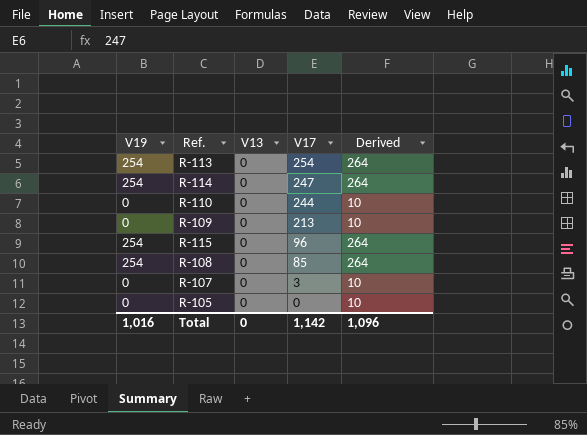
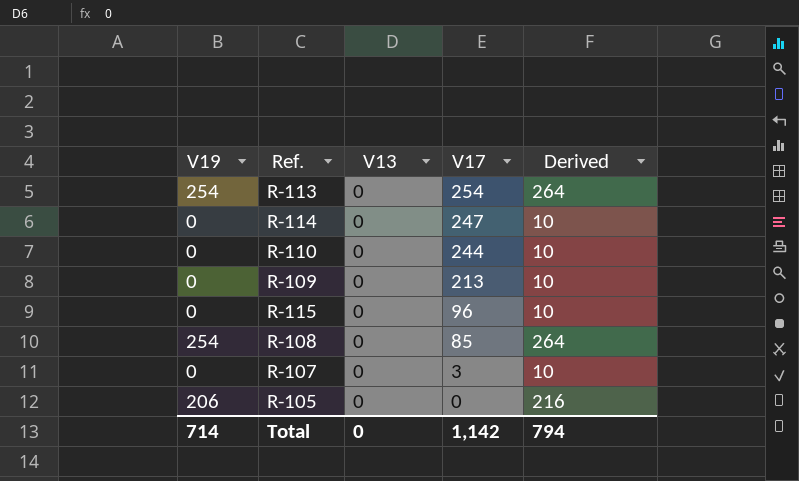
R-114 | V19: 254 -> 0
R-114 | Derived: 264 -> 10
R-115 | V19: 254 -> 0
R-115 | Derived: 264 -> 10
R-105 | V19: 0 -> 206
R-105 | Derived: 10 -> 216
Total | V19: 1,016 -> 714
Total | Derived: 1,096 -> 794

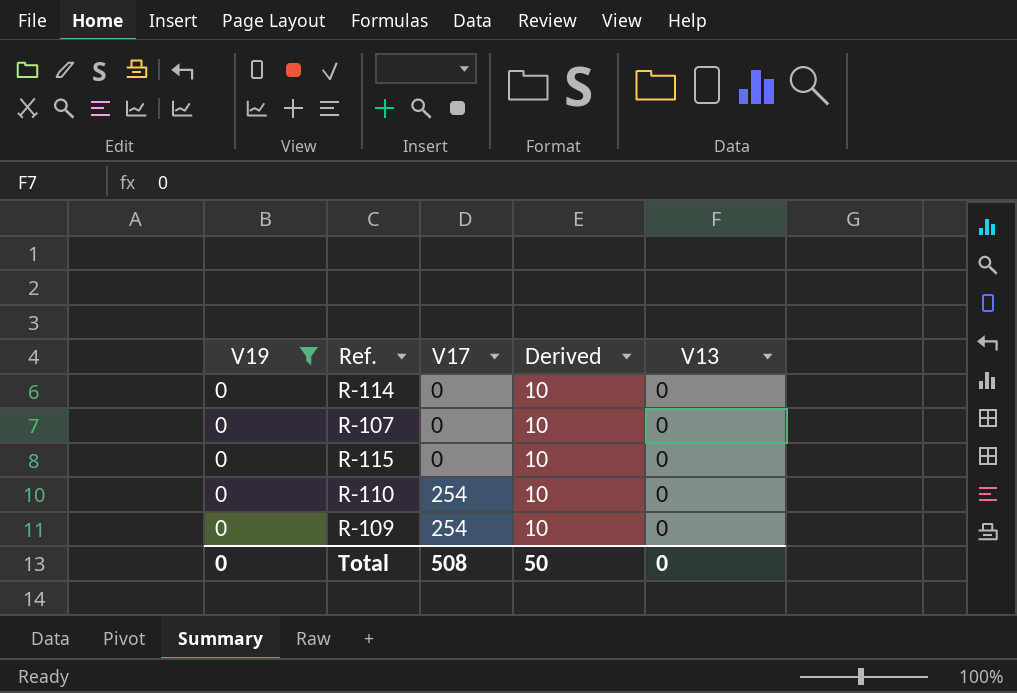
filter: none -> V19 = 0
row order: V17 descending -> V17 ascending
column V13 | position: 3 -> 5
R-114 | V17: 247 -> 0
R-107 | V17: 3 -> 0
R-115 | V17: 96 -> 0
R-110 | V17: 244 -> 254
R-109 | V17: 213 -> 254
Total | V19: 714 -> 0
Total | V17: 1,142 -> 508
Total | Derived: 794 -> 50

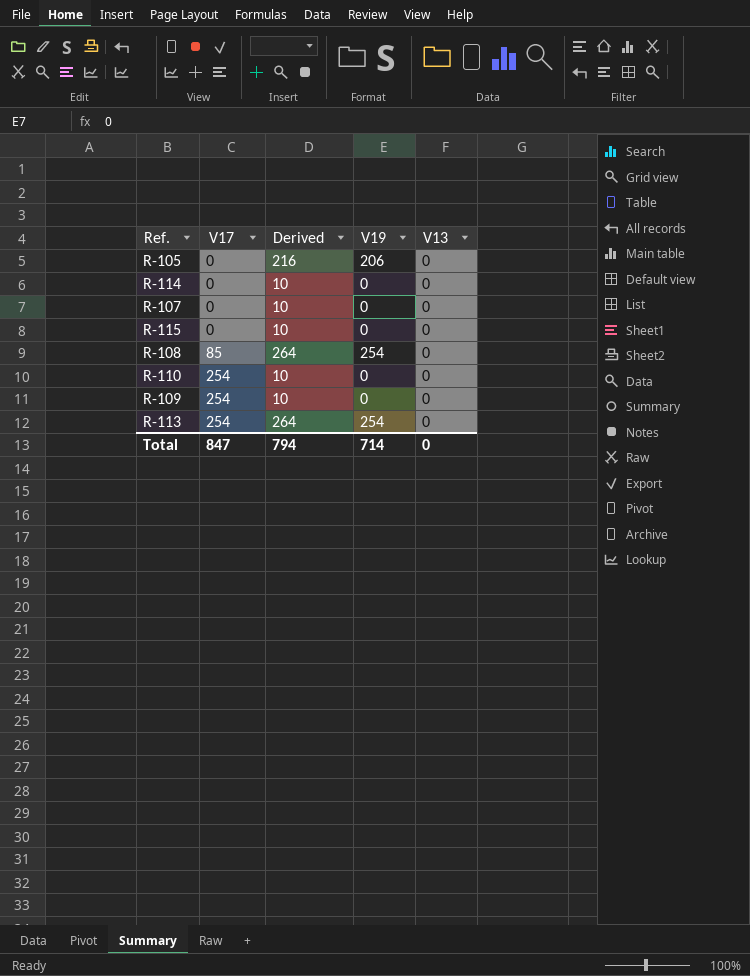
filter: V19 = 0 -> none
column V19 | position: 1 -> 4
Total | V17: 508 -> 847
Total | Derived: 50 -> 794
Total | V19: 0 -> 714

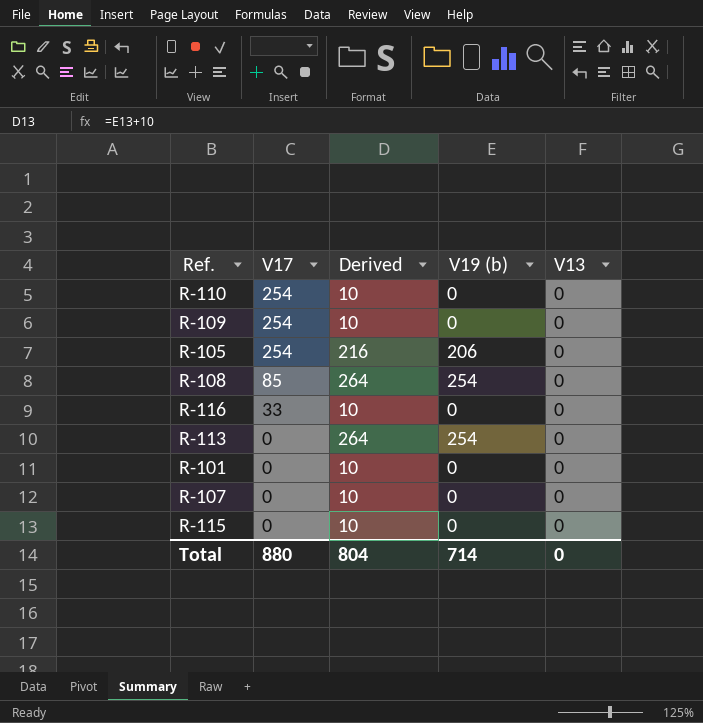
row order: V17 ascending -> V17 descending
column name: V19 -> V19 (b)
row R-114: 0 | 10 | 0 | 0 -> none
R-105 | V17: 0 -> 254
row R-116: none -> 33 | 10 | 0 | 0
R-113 | V17: 254 -> 0
row R-101: none -> 0 | 10 | 0 | 0
Total | V17: 847 -> 880
Total | Derived: 794 -> 804

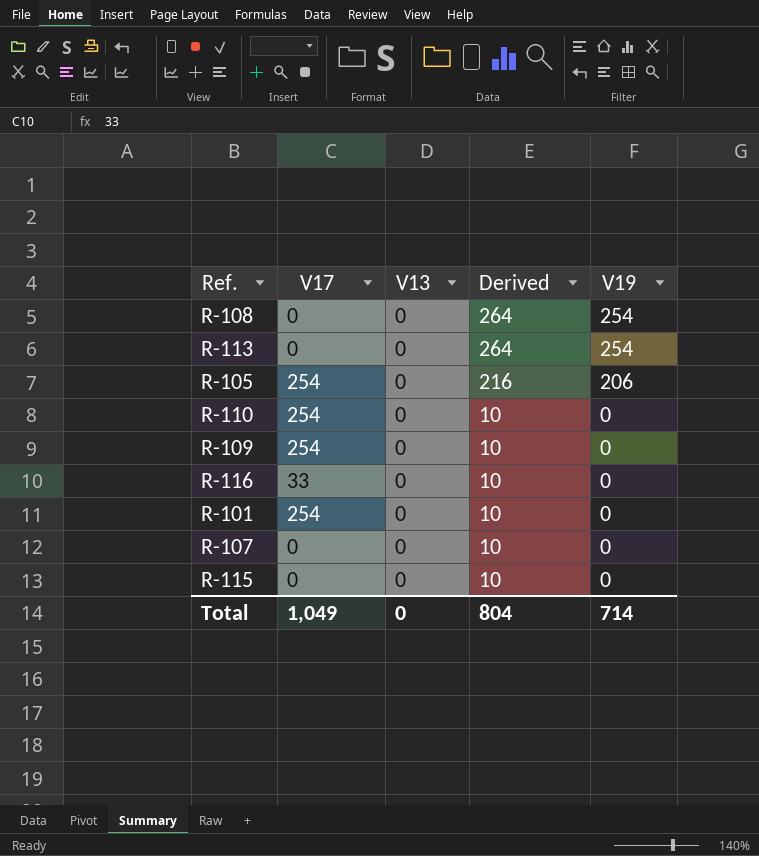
row order: V17 descending -> Derived descending
column V13 | position: 5 -> 3
column name: V19 (b) -> V19
R-108 | V17: 85 -> 0
R-101 | V17: 0 -> 254
Total | V17: 880 -> 1,049

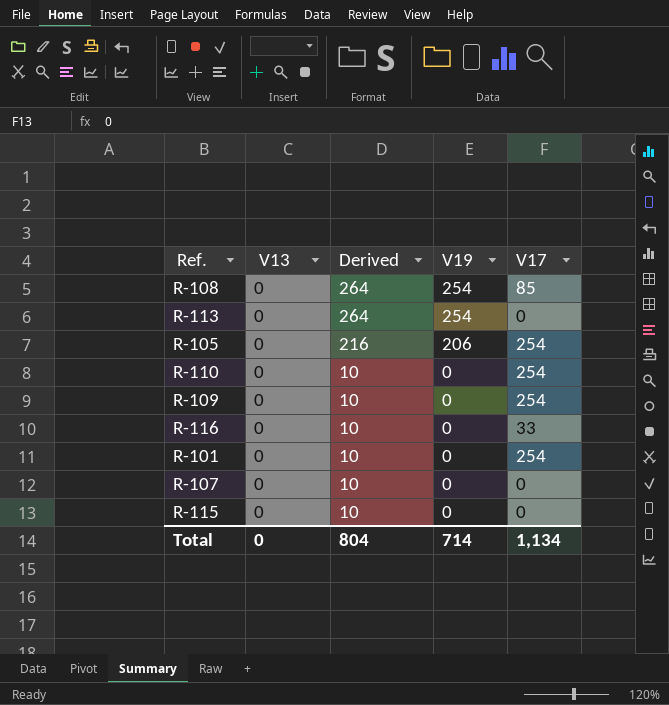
column V17 | position: 2 -> 5
R-108 | V17: 0 -> 85
Total | V17: 1,049 -> 1,134

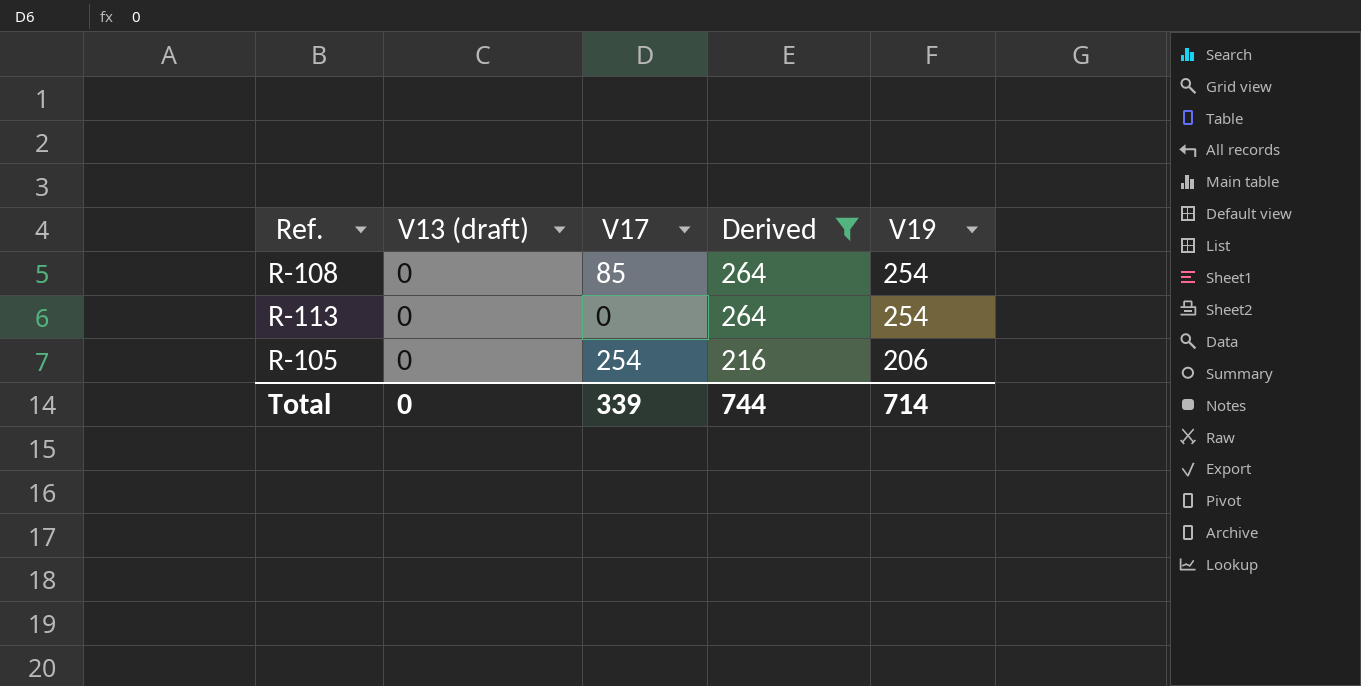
filter: none -> Derived != 10
column name: V13 -> V13 (draft)
column V17 | position: 5 -> 3
Total | V17: 1,134 -> 339
Total | Derived: 804 -> 744

